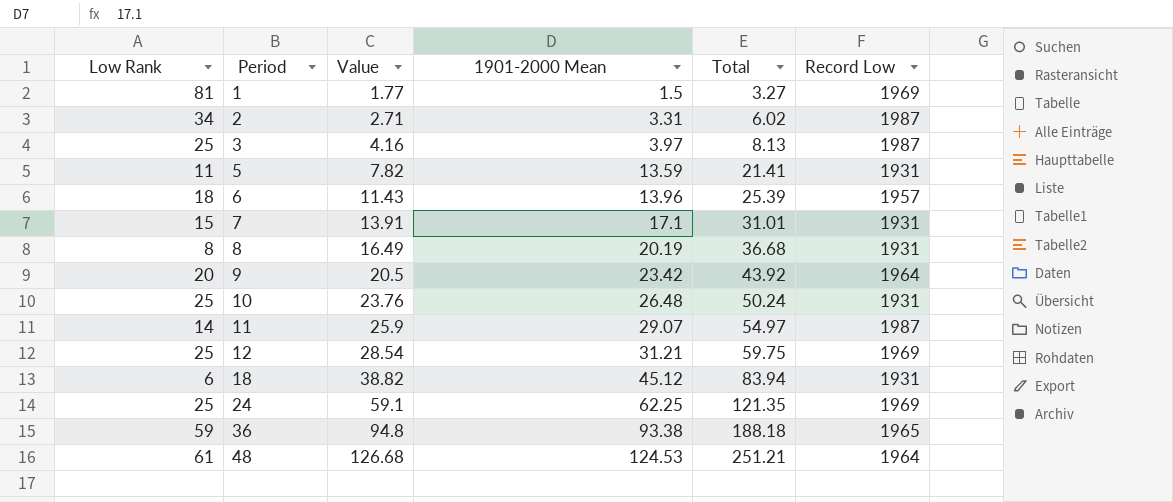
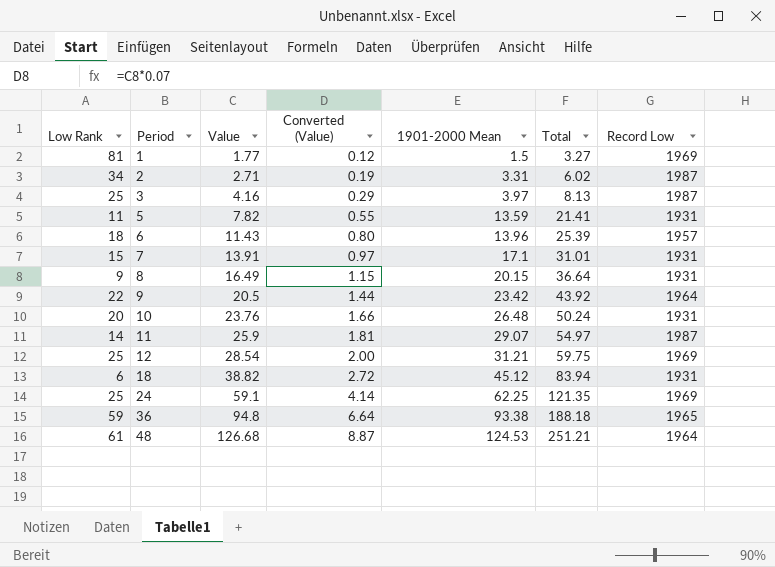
column Converted (Value) | formula: none -> [Value] * 0.07
8 | Low Rank: 8 -> 9
8 | 1901-2000 Mean: 20.19 -> 20.15
8 | Total: 36.68 -> 36.64
9 | Low Rank: 20 -> 22
10 | Low Rank: 25 -> 20

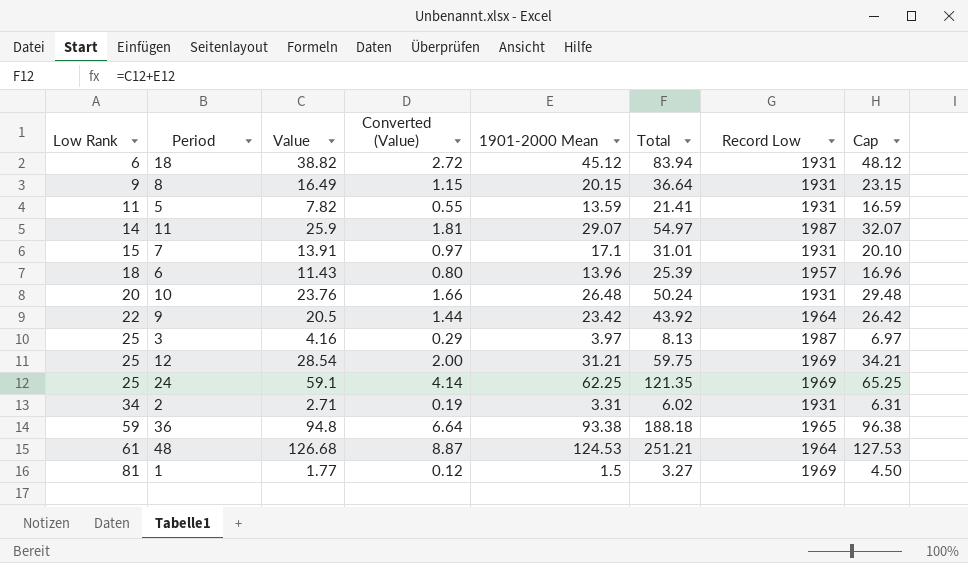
row order: Period ascending -> Low Rank ascending
column Cap | formula: none -> [1901-2000 Mean] + 3
2 | Record Low: 1987 -> 1931

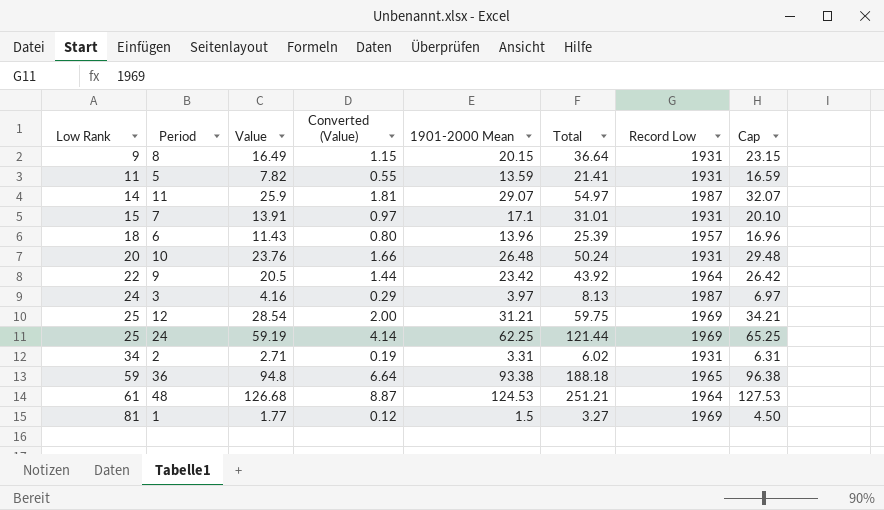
row 18: 6 | 38.82 | 2.72 | 45.12 | 83.94 | 1931 | 48.12 -> none
3 | Low Rank: 25 -> 24
24 | Value: 59.1 -> 59.19
24 | Total: 121.35 -> 121.44

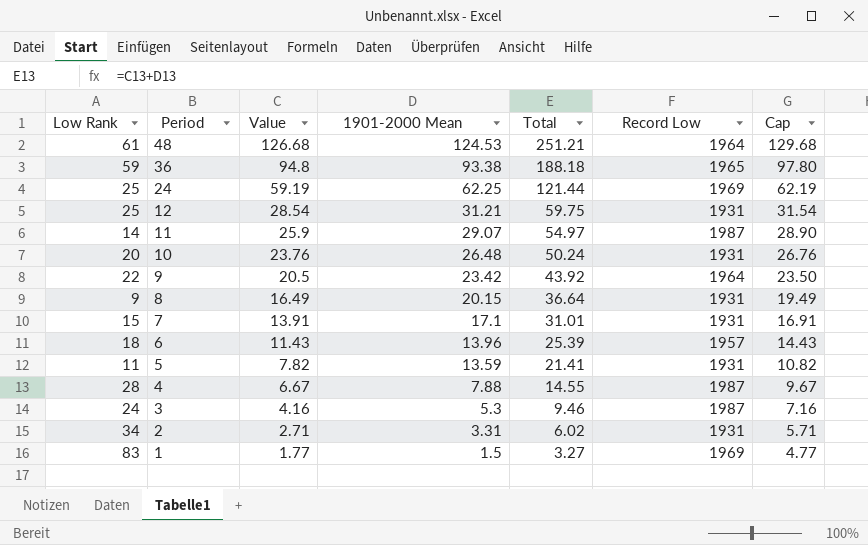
row order: Low Rank ascending -> Period descending
column Converted (Value) | formula: [Value] * 0.07 -> none
column Cap | formula: [1901-2000 Mean] + 3 -> [Value] + 3
12 | Record Low: 1969 -> 1931
row 4: none -> 28 | 6.67 | 7.88 | 14.55 | 1987 | 9.67
3 | 1901-2000 Mean: 3.97 -> 5.3
3 | Total: 8.13 -> 9.46
1 | Low Rank: 81 -> 83

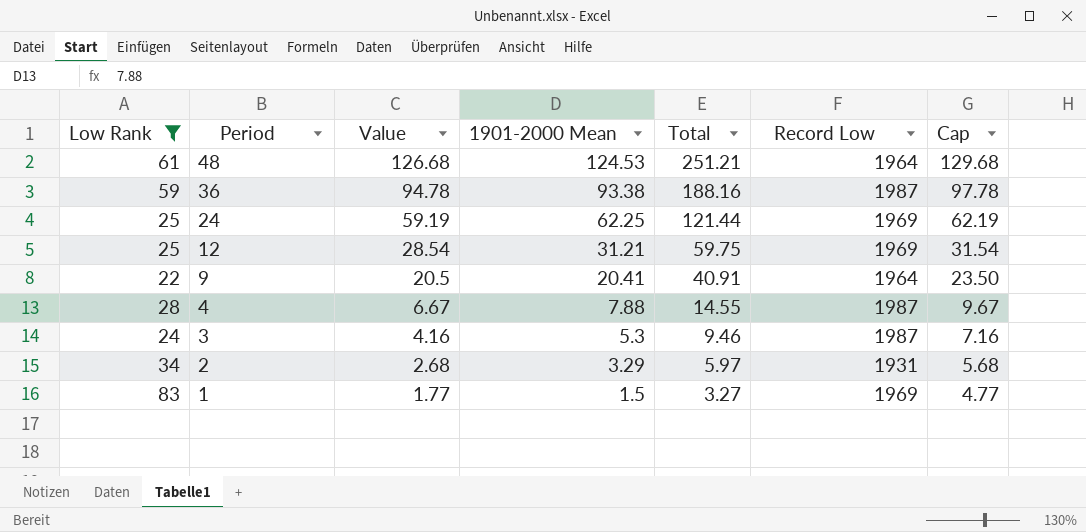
filter: none -> Low Rank >= 22
36 | Value: 94.8 -> 94.78
36 | Total: 188.18 -> 188.16
36 | Record Low: 1965 -> 1987
36 | Cap: 97.80 -> 97.78
12 | Record Low: 1931 -> 1969
9 | 1901-2000 Mean: 23.42 -> 20.41
9 | Total: 43.92 -> 40.91
2 | Value: 2.71 -> 2.68
2 | 1901-2000 Mean: 3.31 -> 3.29
2 | Total: 6.02 -> 5.97
2 | Cap: 5.71 -> 5.68

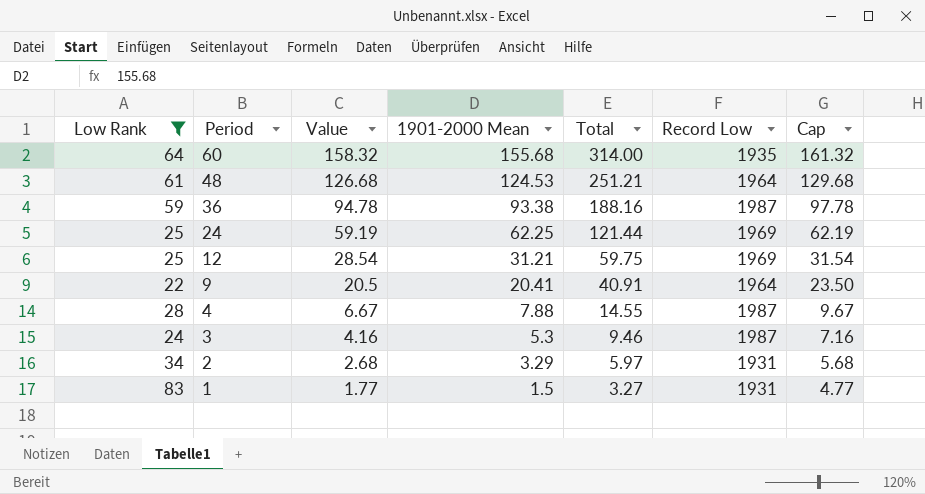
row 60: none -> 64 | 158.32 | 155.68 | 314.00 | 1935 | 161.32
1 | Record Low: 1969 -> 1931

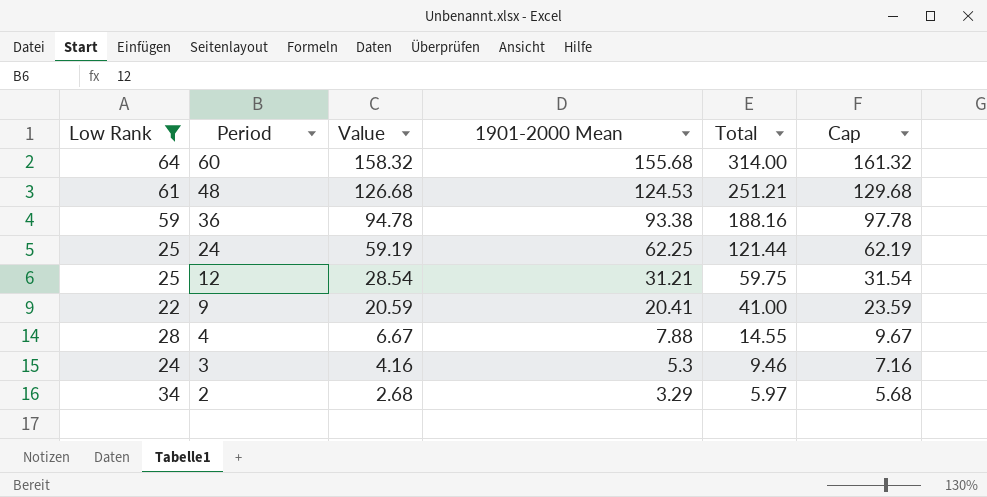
column Record Low | position: 6 -> none
row 1: 83 | 1.77 | 1.5 | 3.27 | 1931 | 4.77 -> none
9 | Value: 20.5 -> 20.59
9 | Total: 40.91 -> 41.00
9 | Cap: 23.50 -> 23.59

